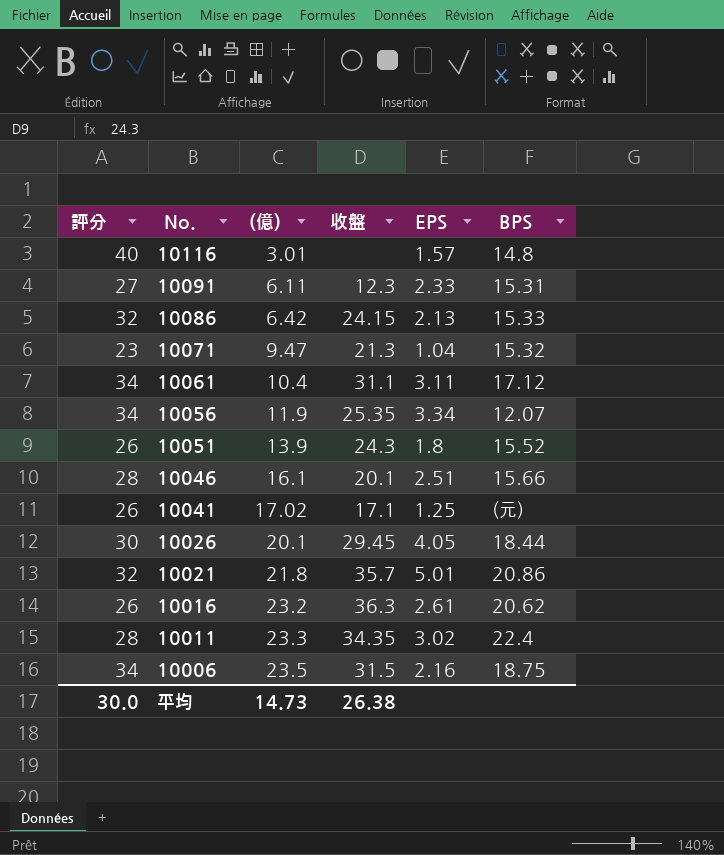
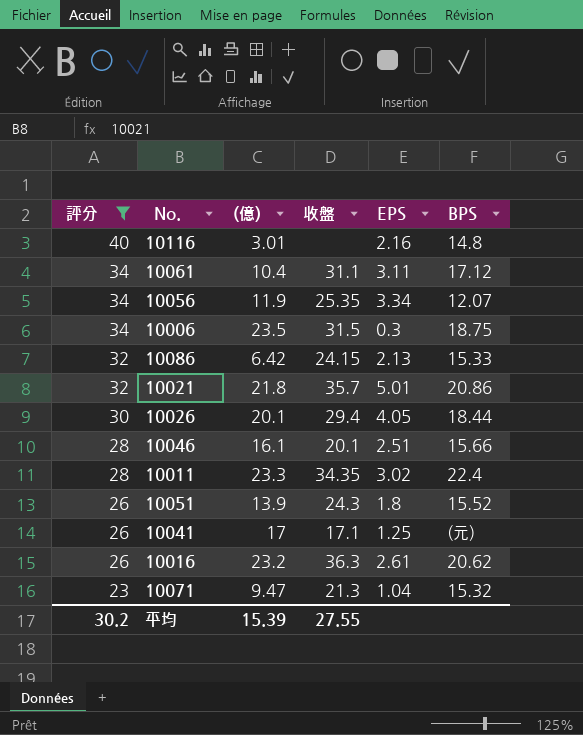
filter: none -> 評分 != 27
row order: No. descending -> 評分 descending
10116 | EPS: 1.57 -> 2.16
10006 | EPS: 2.16 -> 0.3
10026 | 收盤: 29.45 -> 29.4
10041 | (億): 17.02 -> 17
平均 | 評分: 30.0 -> 30.2
平均 | (億): 14.73 -> 15.39
平均 | 收盤: 26.38 -> 27.55

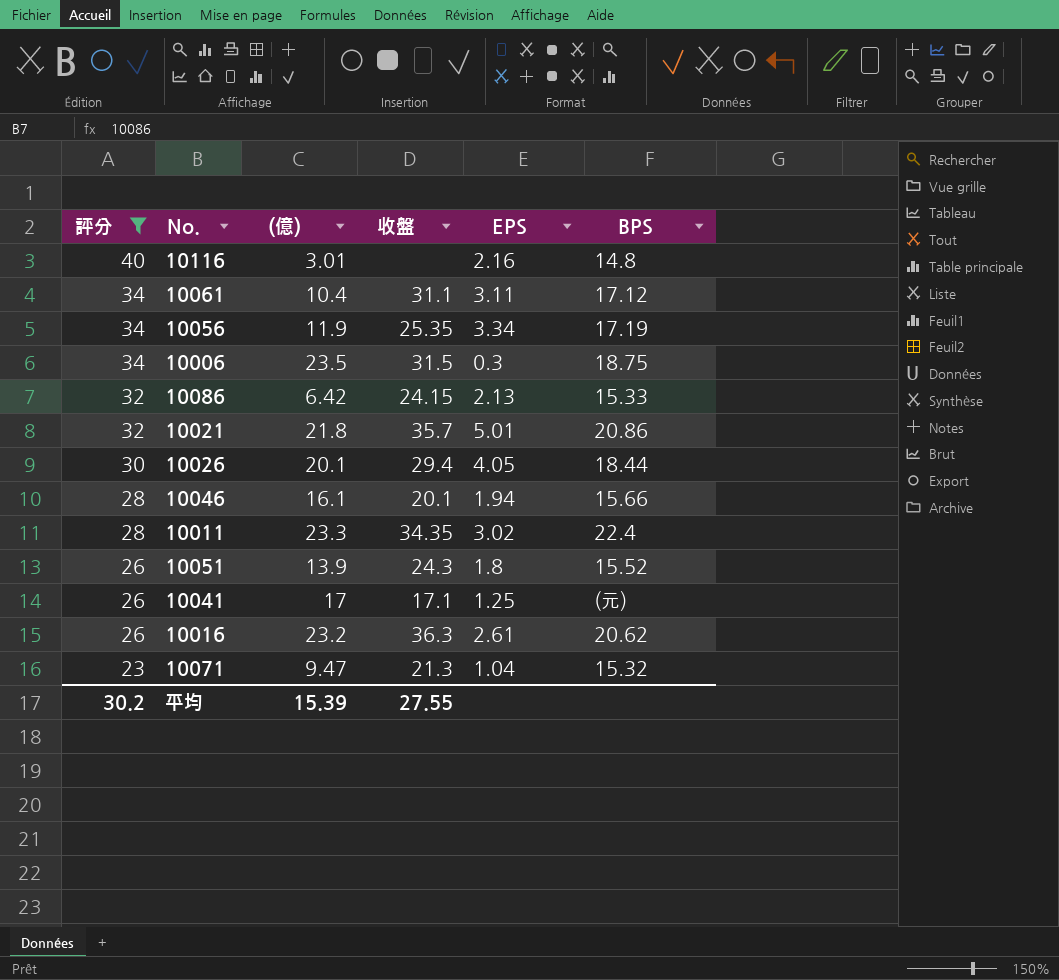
10056 | BPS: 12.07 -> 17.19
10046 | EPS: 2.51 -> 1.94

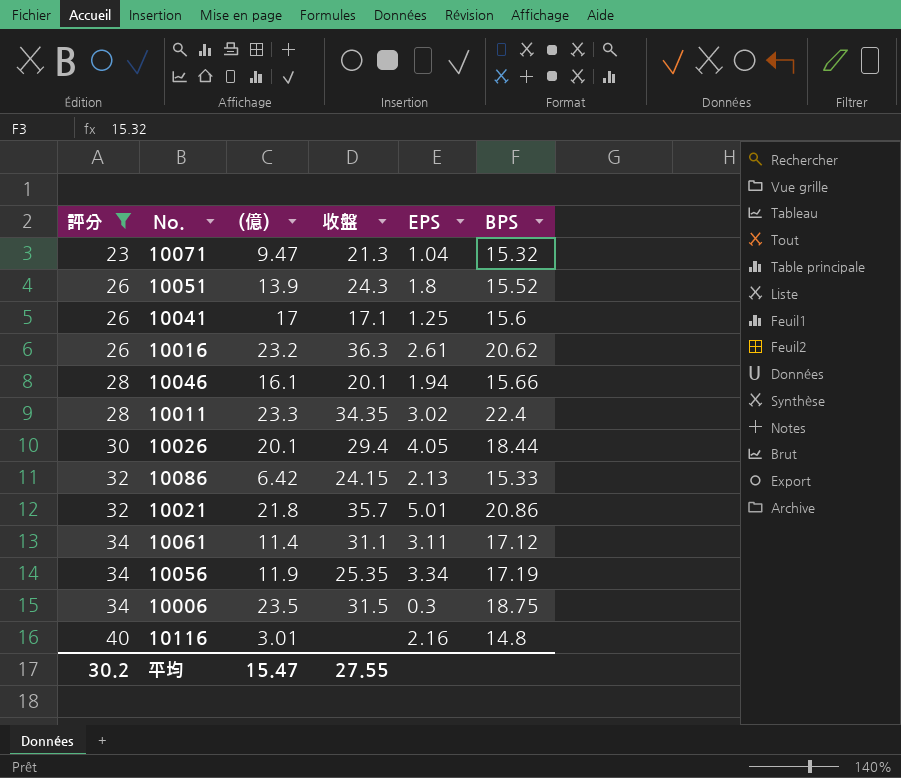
row order: 評分 descending -> 評分 ascending
10041 | BPS: (元) -> 15.6
10061 | (億): 10.4 -> 11.4
平均 | (億): 15.39 -> 15.47

